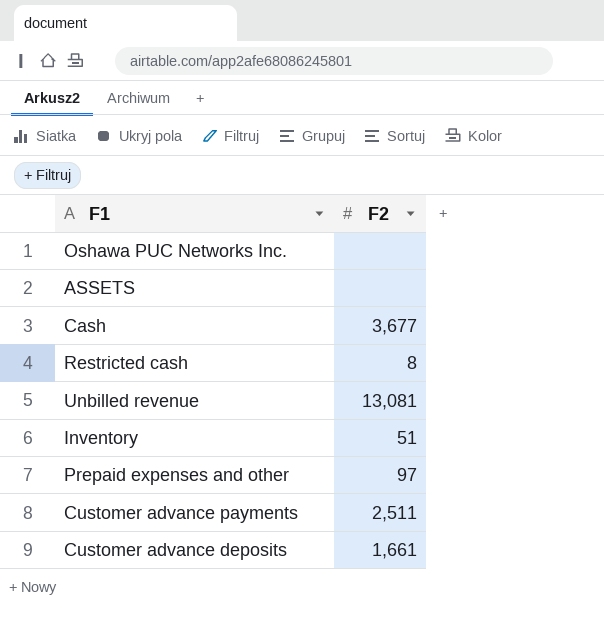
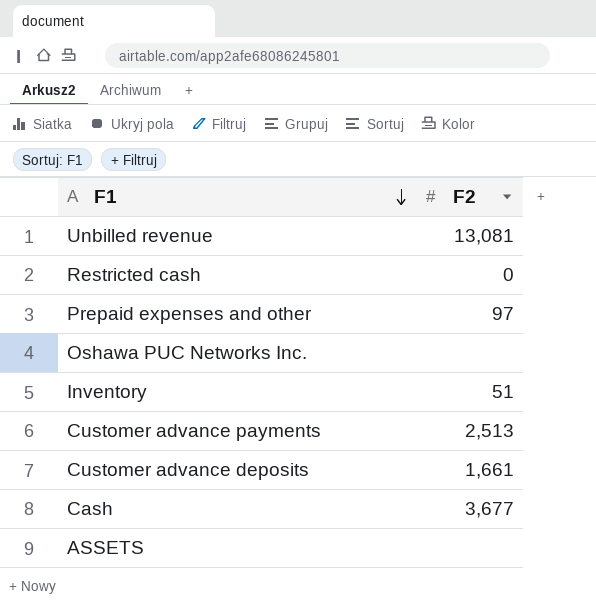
row order: none -> F1 descending
Restricted cash | F2: 8 -> 0
Customer advance payments | F2: 2,511 -> 2,513

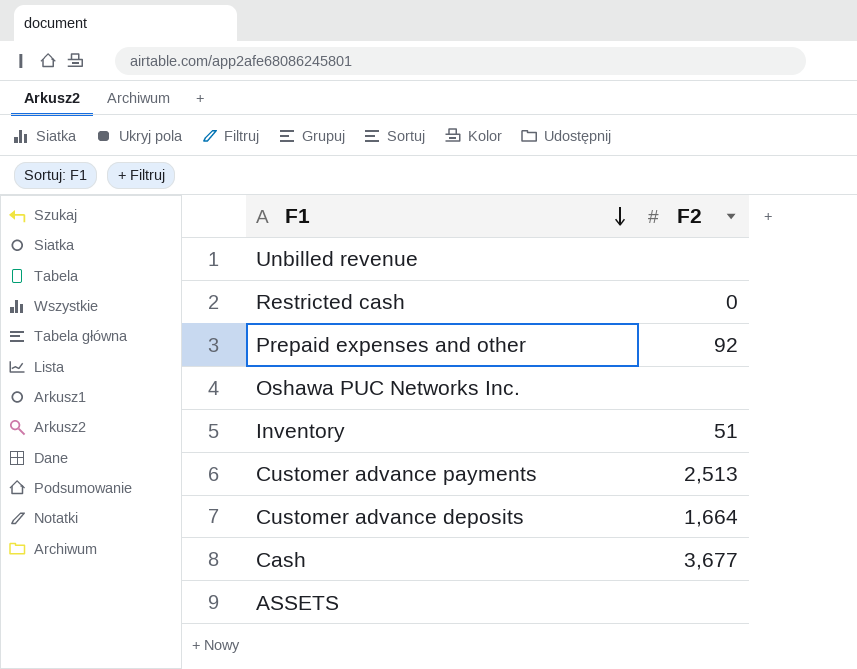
Unbilled revenue | F2: 13,081 -> none
Prepaid expenses and other | F2: 97 -> 92
Customer advance deposits | F2: 1,661 -> 1,664

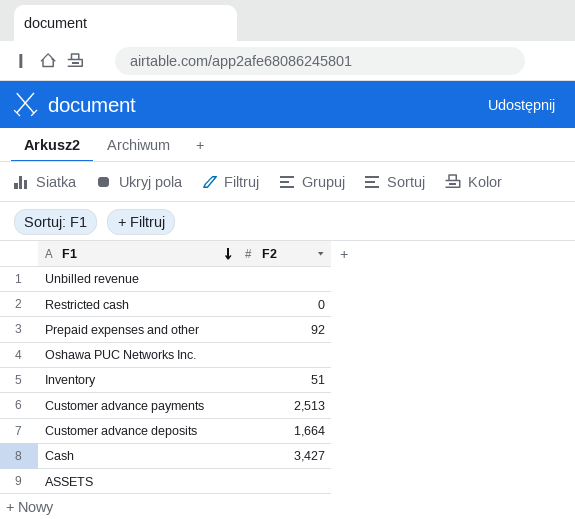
Cash | F2: 3,677 -> 3,427

